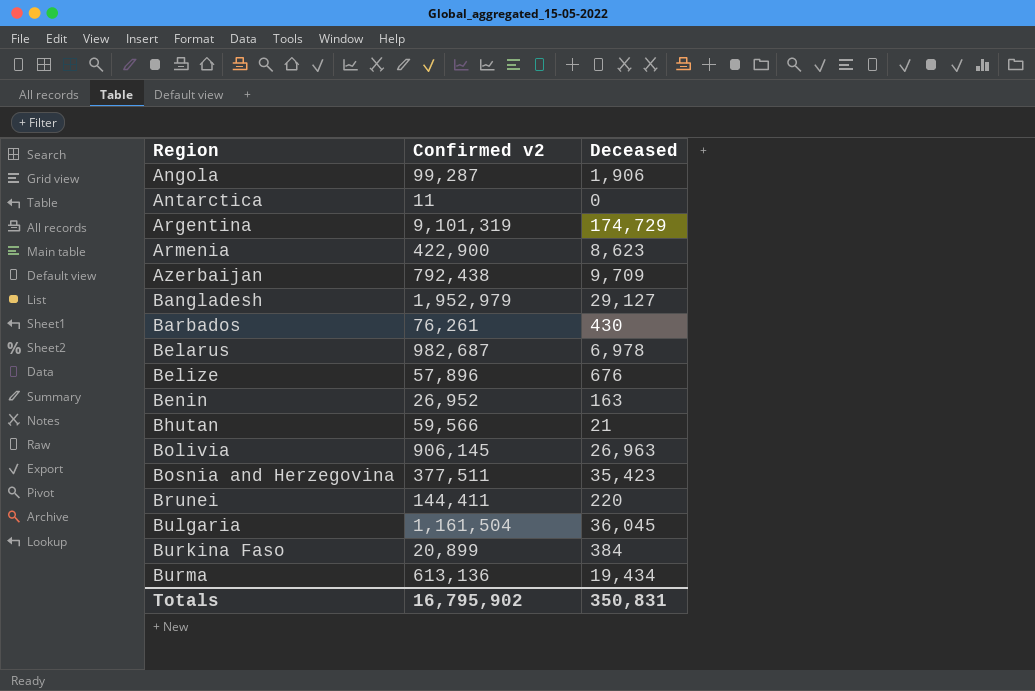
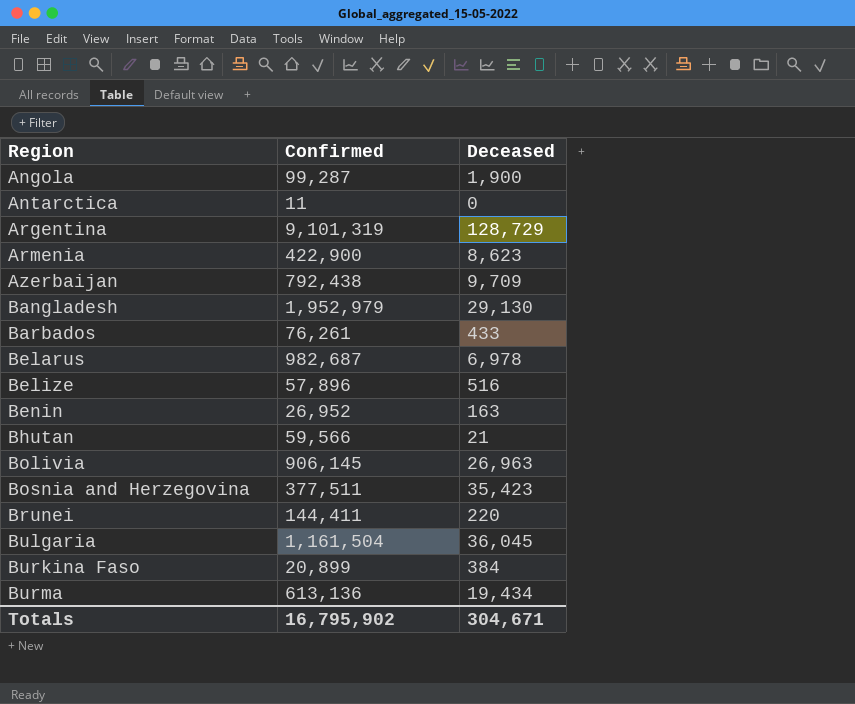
column name: Confirmed v2 -> Confirmed
Angola | Deceased: 1,906 -> 1,900
Argentina | Deceased: 174,729 -> 128,729
Bangladesh | Deceased: 29,127 -> 29,130
Barbados | Deceased: 430 -> 433
Belize | Deceased: 676 -> 516
Totals | Deceased: 350,831 -> 304,671

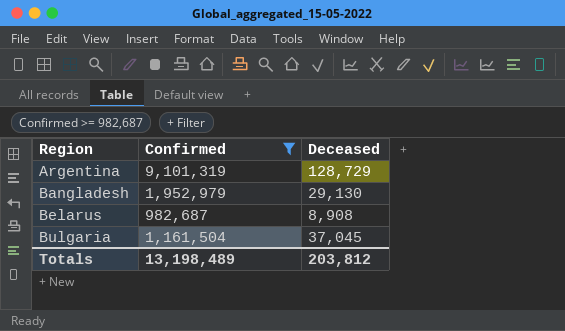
filter: none -> Confirmed >= 982,687
Belarus | Deceased: 6,978 -> 8,908
Bulgaria | Deceased: 36,045 -> 37,045
Totals | Confirmed: 16,795,902 -> 13,198,489
Totals | Deceased: 304,671 -> 203,812

